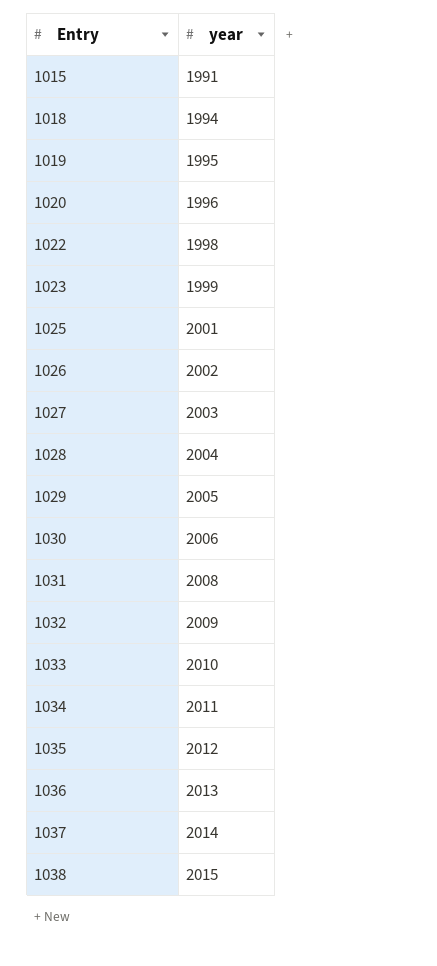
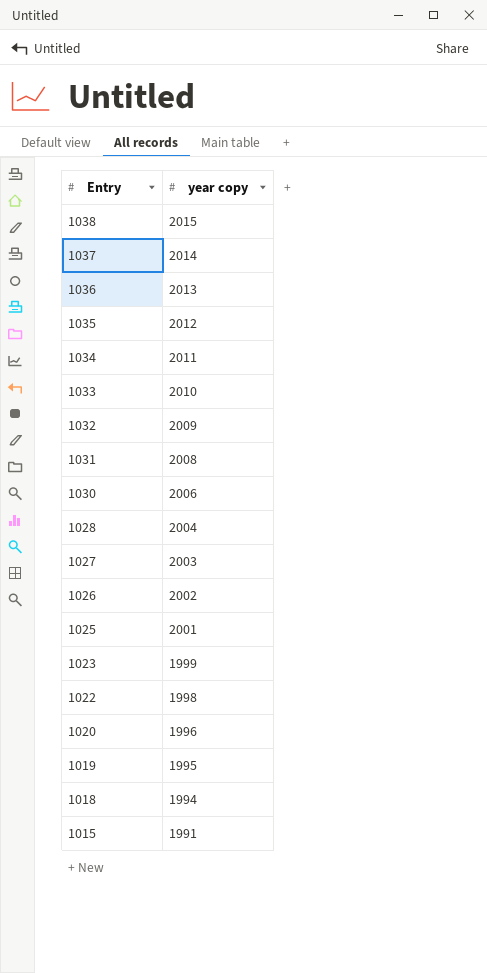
row order: Entry ascending -> Entry descending
column name: year -> year copy
row 1029: 2005 -> none

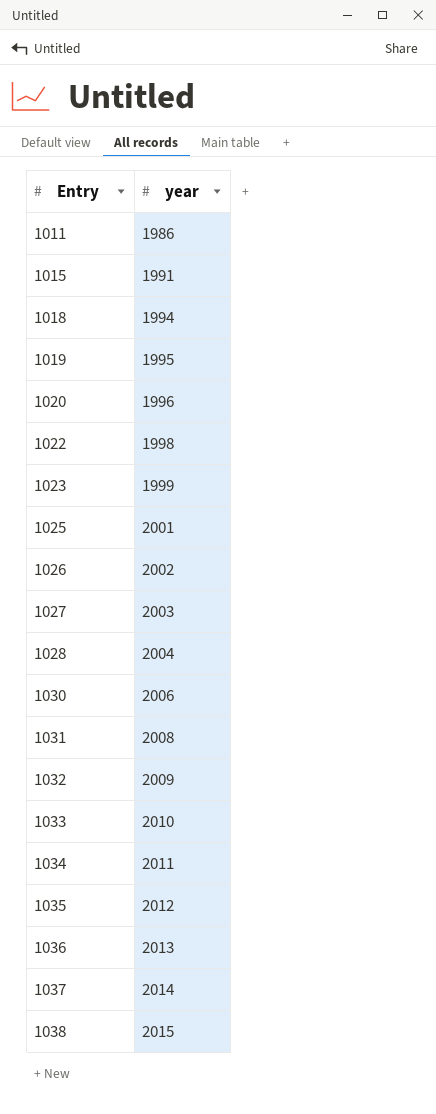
row order: Entry descending -> Entry ascending
column name: year copy -> year
row 1011: none -> 1986

